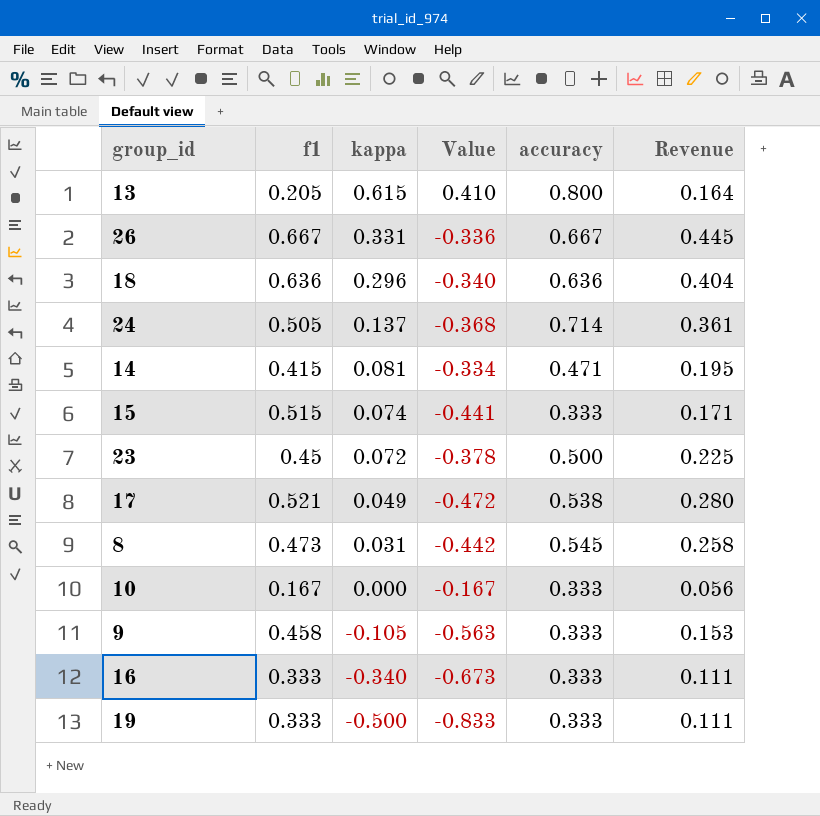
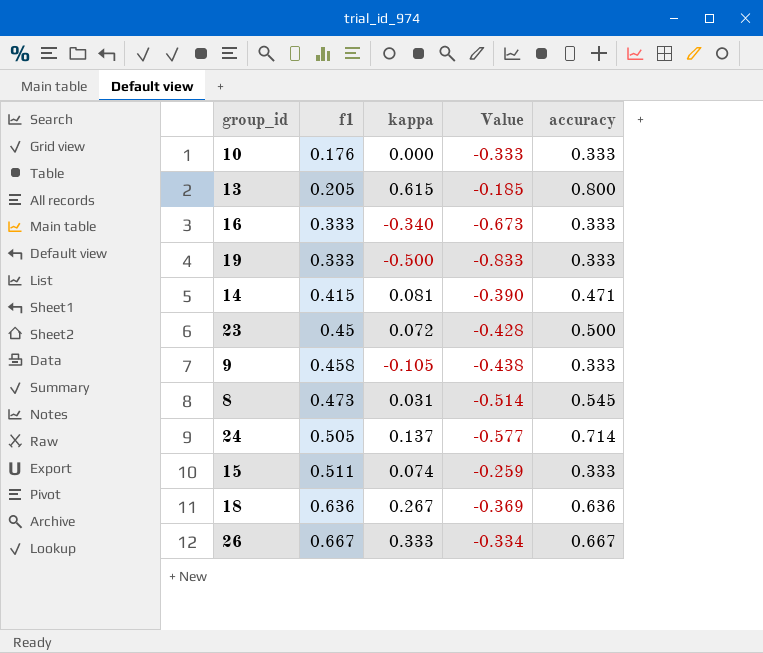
row order: kappa descending -> f1 ascending
column Revenue | formula: [f1] * [accuracy] -> none
column Value | formula: [kappa] - [f1] -> [kappa] - [accuracy]
row 17: 0.521 | 0.049 | -0.472 | 0.538 | 0.280 -> none
10 | f1: 0.167 -> 0.176
15 | f1: 0.515 -> 0.511
18 | kappa: 0.296 -> 0.267
26 | kappa: 0.331 -> 0.333

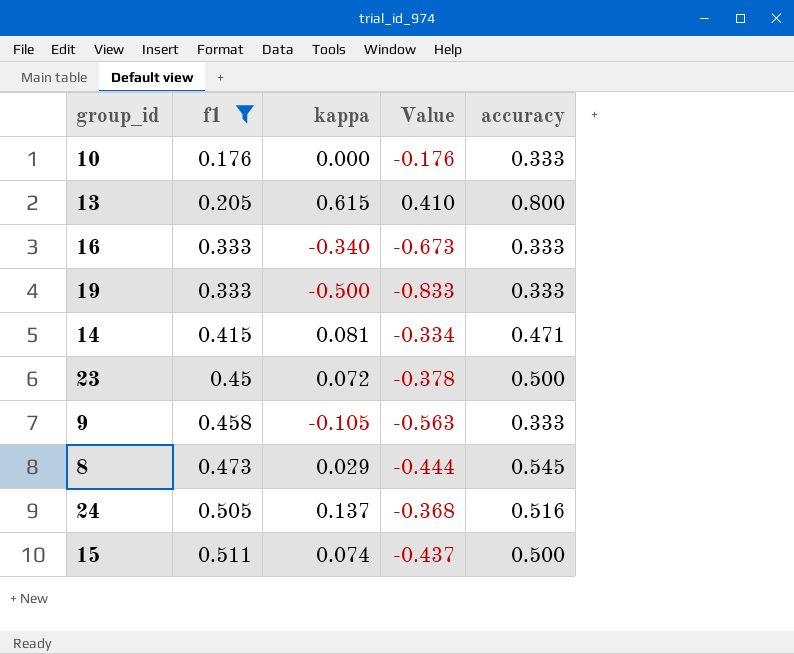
filter: none -> f1 <= 0.511
column Value | formula: [kappa] - [accuracy] -> [kappa] - [f1]
8 | kappa: 0.031 -> 0.029
24 | accuracy: 0.714 -> 0.516
15 | accuracy: 0.333 -> 0.500

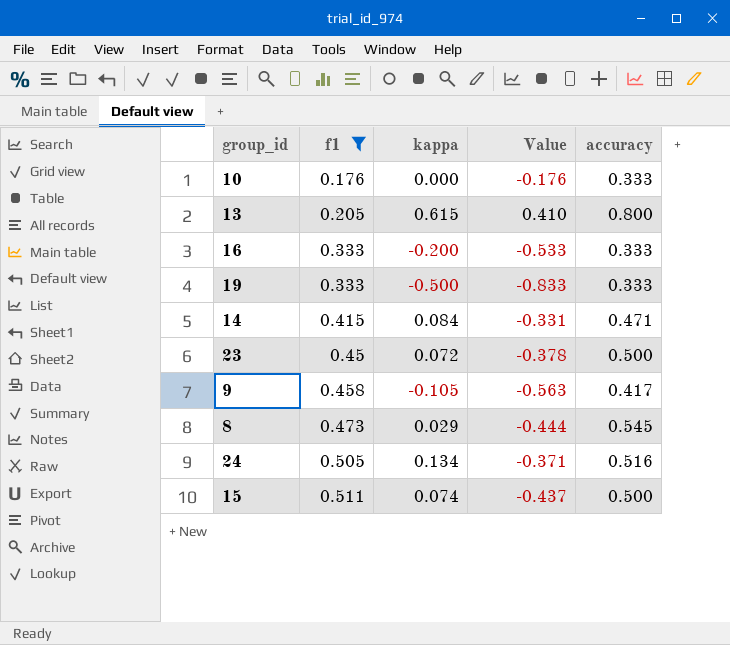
16 | kappa: -0.340 -> -0.200
16 | Value: -0.673 -> -0.533
14 | kappa: 0.081 -> 0.084
14 | Value: -0.334 -> -0.331
9 | accuracy: 0.333 -> 0.417
24 | kappa: 0.137 -> 0.134
24 | Value: -0.368 -> -0.371

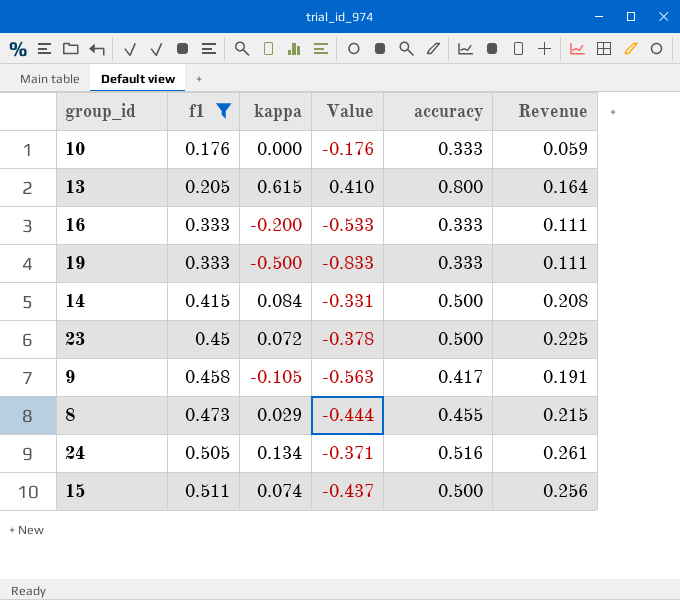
column Revenue | formula: none -> [f1] * [accuracy]
14 | accuracy: 0.471 -> 0.500
8 | accuracy: 0.545 -> 0.455

